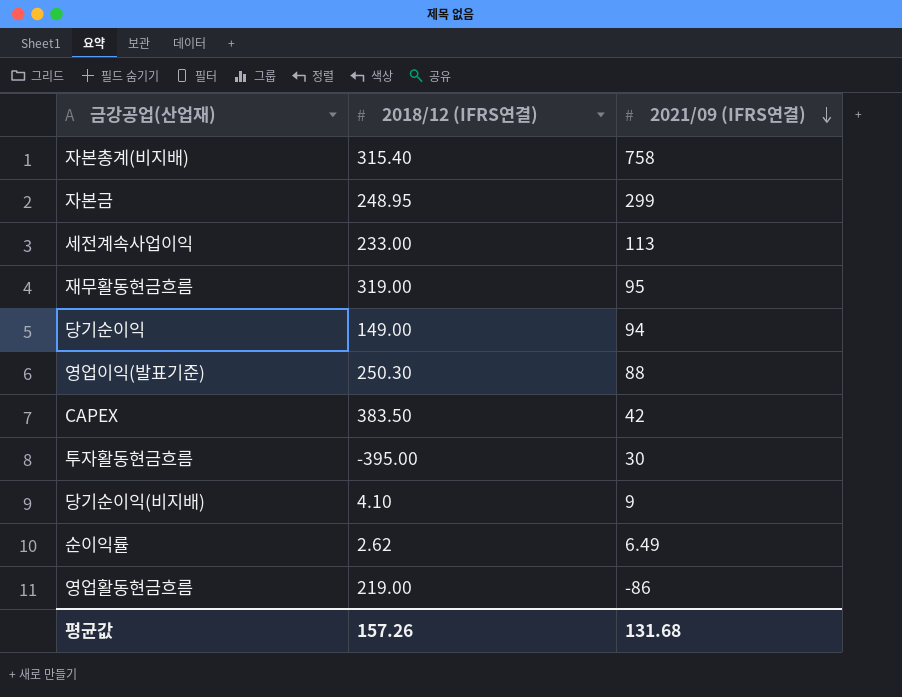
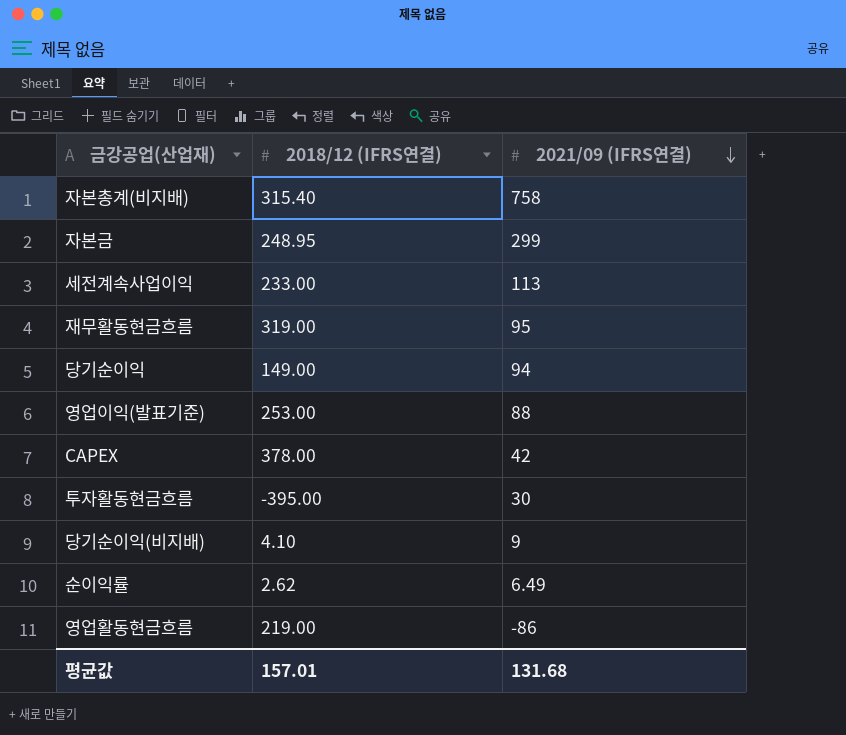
영업이익(발표기준) | 2018/12 (IFRS연결): 250.30 -> 253.00
CAPEX | 2018/12 (IFRS연결): 383.50 -> 378.00
평균값 | 2018/12 (IFRS연결): 157.26 -> 157.01

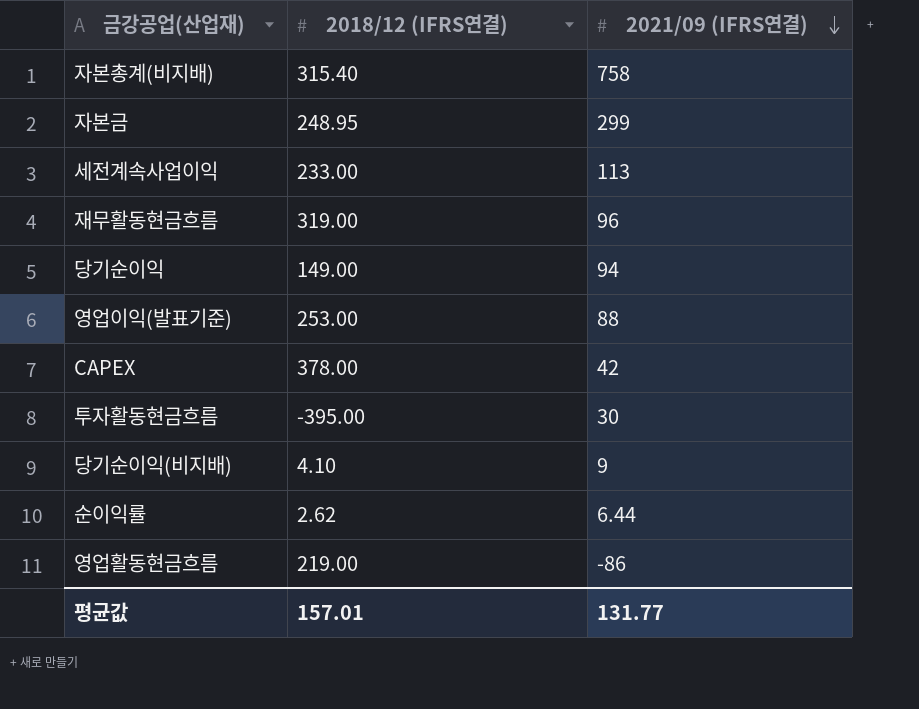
재무활동현금흐름 | 2021/09 (IFRS연결): 95 -> 96
순이익률 | 2021/09 (IFRS연결): 6.49 -> 6.44
평균값 | 2021/09 (IFRS연결): 131.68 -> 131.77

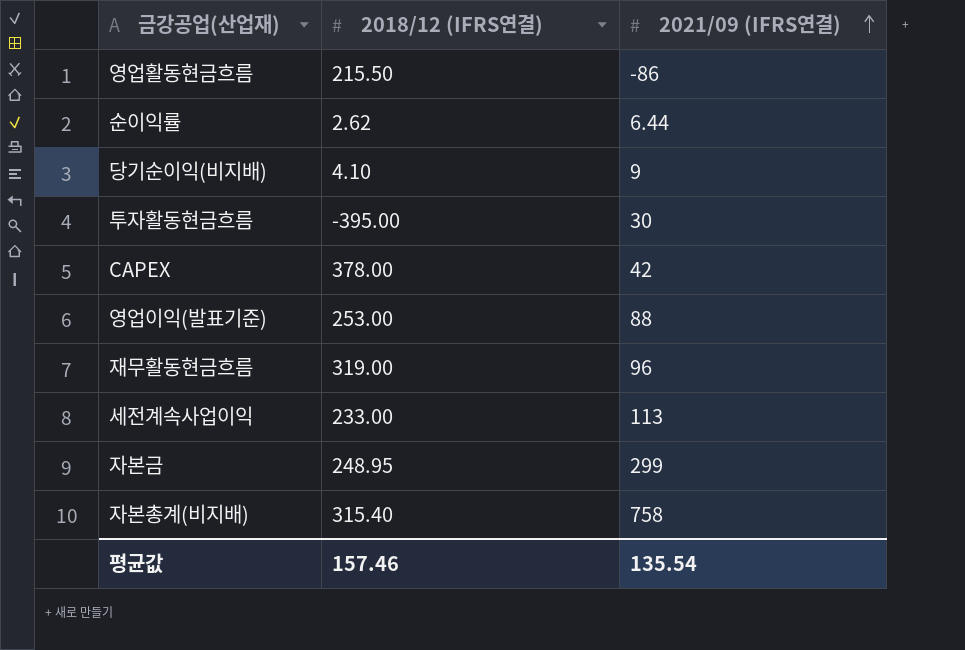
row order: 2021/09 (IFRS연결) descending -> 2021/09 (IFRS연결) ascending
row 당기순이익: 149.00 | 94 -> none
영업활동현금흐름 | 2018/12 (IFRS연결): 219.00 -> 215.50
평균값 | 2018/12 (IFRS연결): 157.01 -> 157.46
평균값 | 2021/09 (IFRS연결): 131.77 -> 135.54

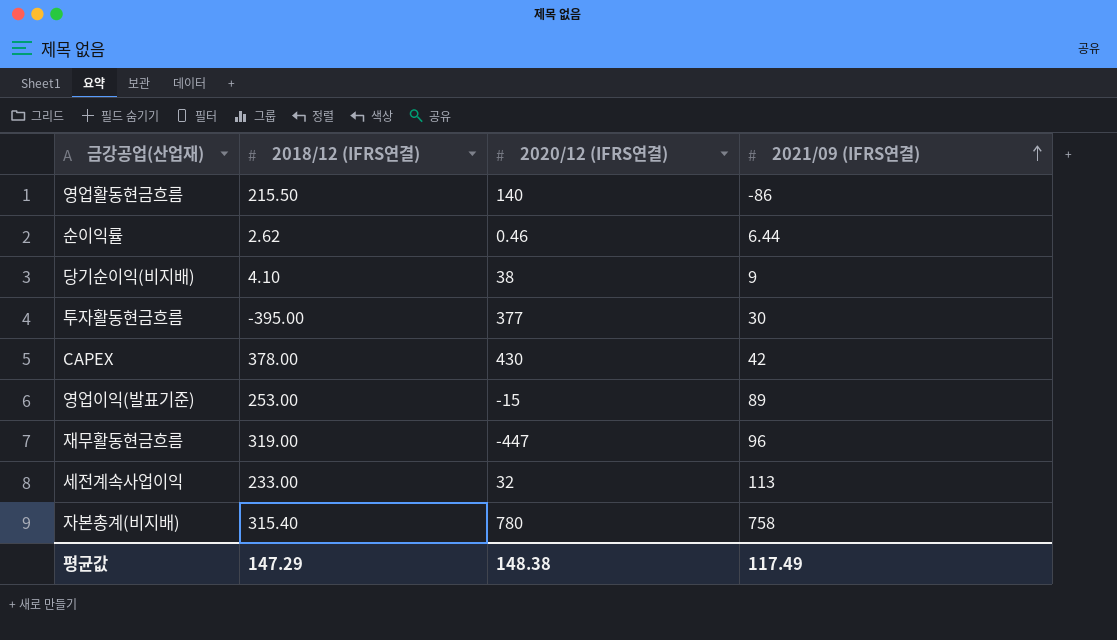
column 2020/12 (IFRS연결) | position: none -> 3
row 자본금: 248.95 | 299 -> none
영업이익(발표기준) | 2021/09 (IFRS연결): 88 -> 89
평균값 | 2018/12 (IFRS연결): 157.46 -> 147.29
평균값 | 2021/09 (IFRS연결): 135.54 -> 117.49

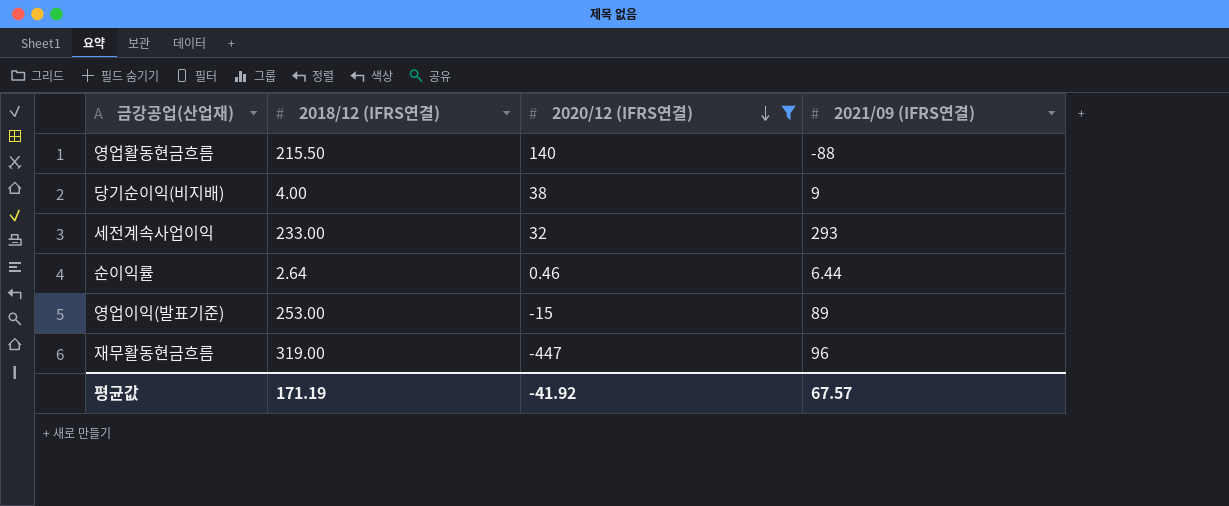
filter: none -> 2020/12 (IFRS연결) <= 140
row order: 2021/09 (IFRS연결) ascending -> 2020/12 (IFRS연결) descending
영업활동현금흐름 | 2021/09 (IFRS연결): -86 -> -88
당기순이익(비지배) | 2018/12 (IFRS연결): 4.10 -> 4.00
세전계속사업이익 | 2021/09 (IFRS연결): 113 -> 293
순이익률 | 2018/12 (IFRS연결): 2.62 -> 2.64
평균값 | 2018/12 (IFRS연결): 147.29 -> 171.19
평균값 | 2020/12 (IFRS연결): 148.38 -> -41.92
평균값 | 2021/09 (IFRS연결): 117.49 -> 67.57

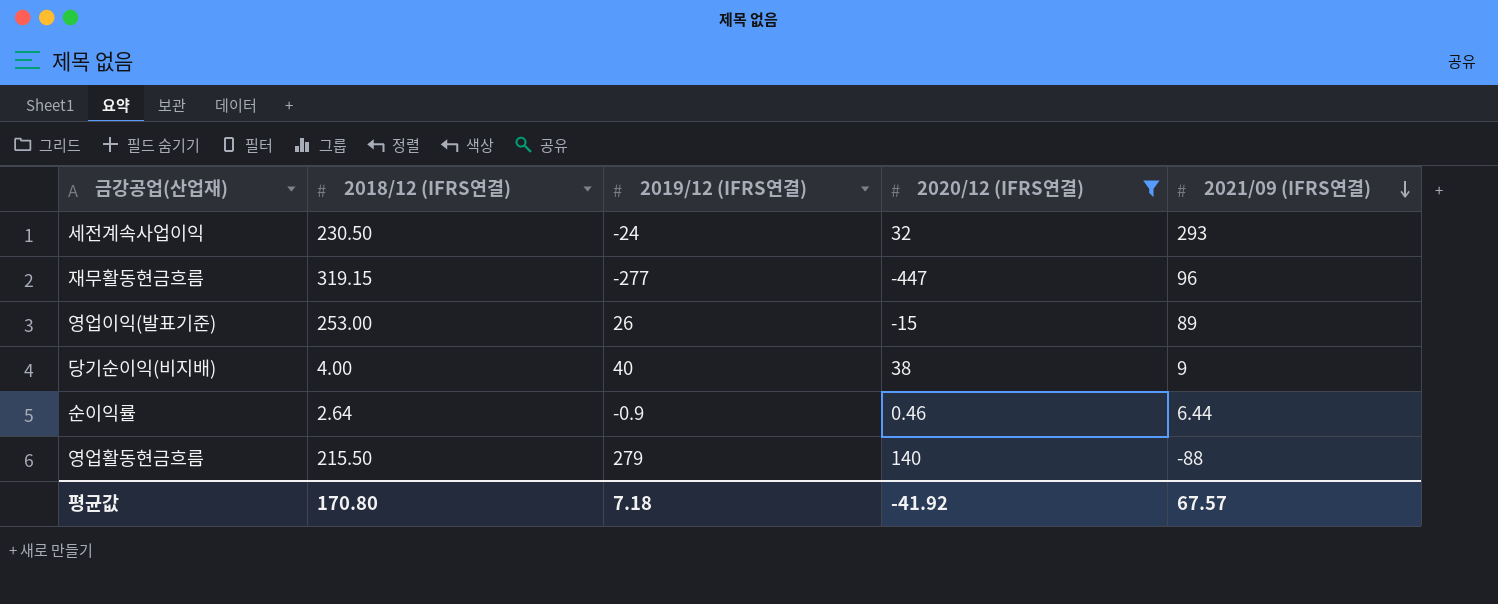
row order: 2020/12 (IFRS연결) descending -> 2021/09 (IFRS연결) descending
column 2019/12 (IFRS연결) | position: none -> 3
세전계속사업이익 | 2018/12 (IFRS연결): 233.00 -> 230.50
재무활동현금흐름 | 2018/12 (IFRS연결): 319.00 -> 319.15
평균값 | 2018/12 (IFRS연결): 171.19 -> 170.80

